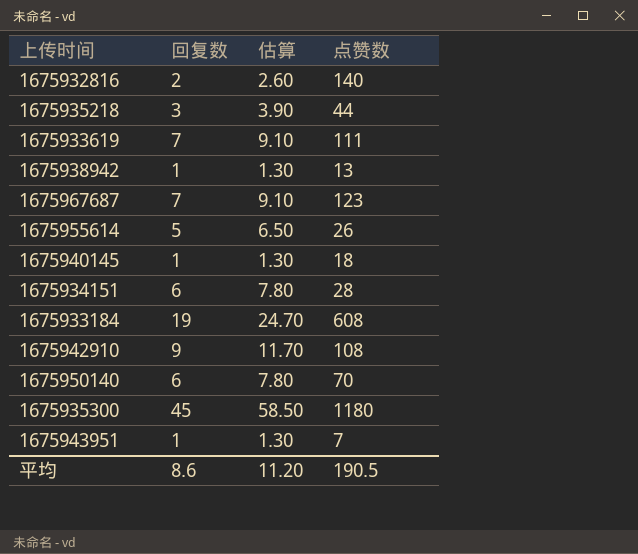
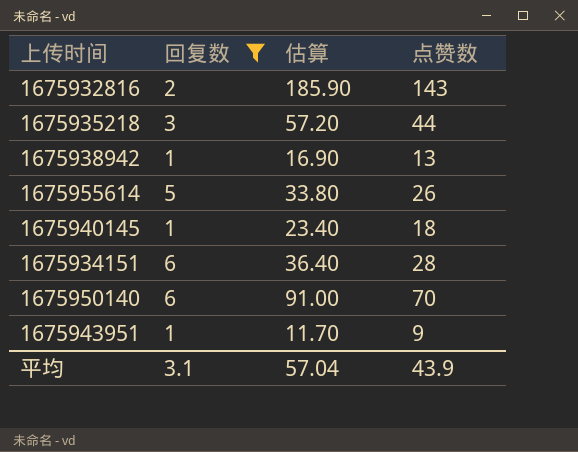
filter: none -> 回复数 <= 6
column 估算 | formula: [回复数] * 1.3 -> [点赞数] * 1.3
1675932816 | 点赞数: 140 -> 143
1675943951 | 点赞数: 7 -> 9
平均 | 回复数: 8.6 -> 3.1
平均 | 估算: 11.20 -> 57.04
平均 | 点赞数: 190.5 -> 43.9

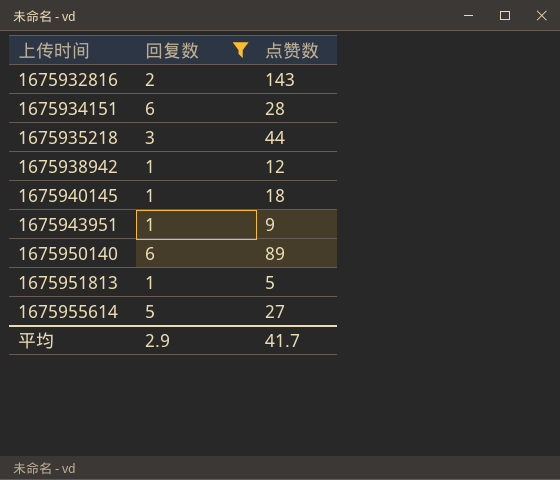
row order: none -> 上传时间 ascending
column 估算 | formula: [点赞数] * 1.3 -> none
1675938942 | 点赞数: 13 -> 12
1675950140 | 点赞数: 70 -> 89
row 1675951813: none -> 1 | 5
1675955614 | 点赞数: 26 -> 27
平均 | 回复数: 3.1 -> 2.9
平均 | 点赞数: 43.9 -> 41.7

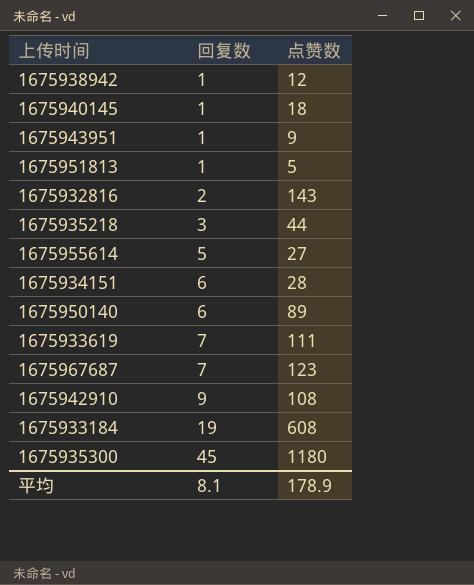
filter: 回复数 <= 6 -> none
row order: 上传时间 ascending -> 回复数 ascending
平均 | 回复数: 2.9 -> 8.1
平均 | 点赞数: 41.7 -> 178.9

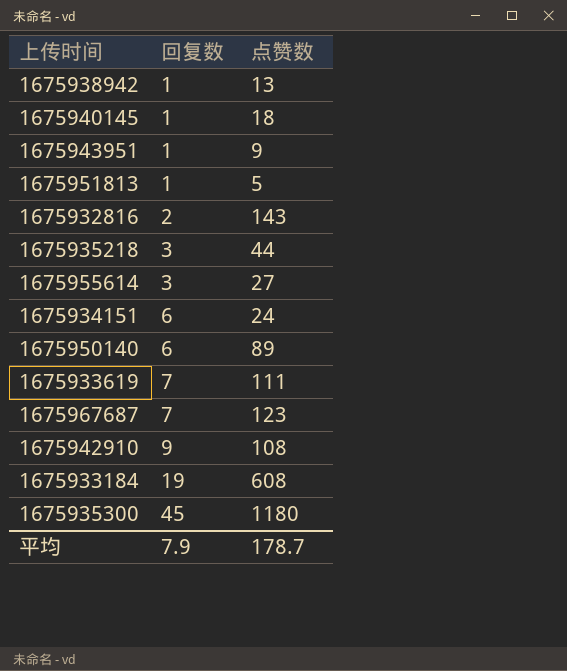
1675938942 | 点赞数: 12 -> 13
1675955614 | 回复数: 5 -> 3
1675934151 | 点赞数: 28 -> 24
平均 | 回复数: 8.1 -> 7.9
平均 | 点赞数: 178.9 -> 178.7

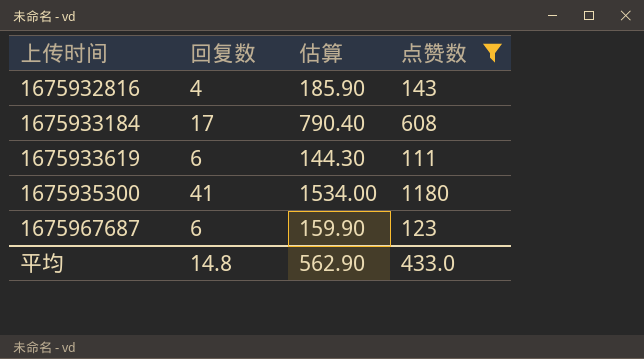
filter: none -> 点赞数 >= 111
row order: 回复数 ascending -> 上传时间 ascending
column 估算 | formula: none -> [点赞数] * 1.3
1675932816 | 回复数: 2 -> 4
1675933184 | 回复数: 19 -> 17
1675933619 | 回复数: 7 -> 6
1675935300 | 回复数: 45 -> 41
1675967687 | 回复数: 7 -> 6
平均 | 回复数: 7.9 -> 14.8
平均 | 点赞数: 178.7 -> 433.0

